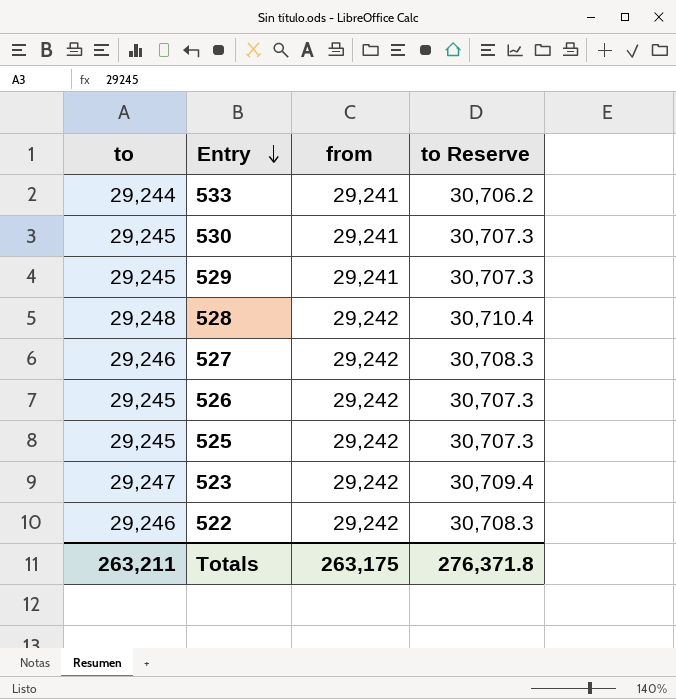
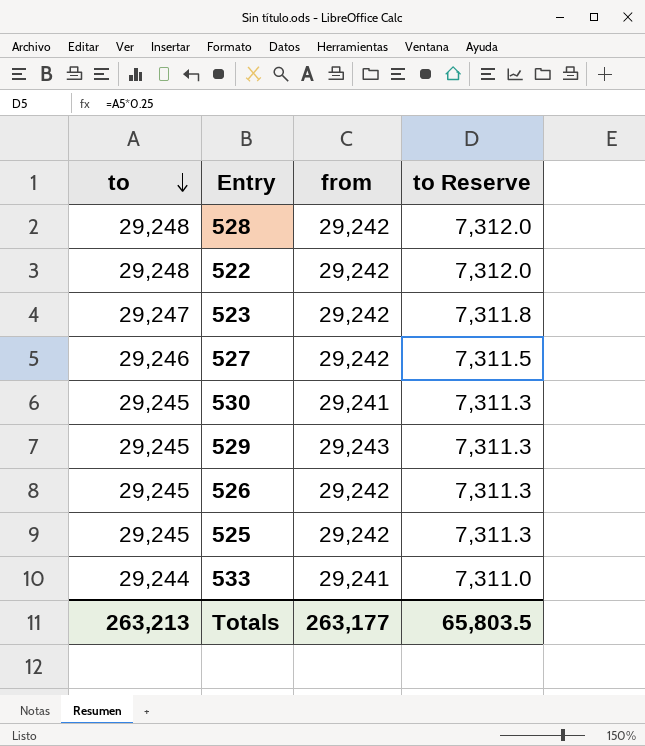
row order: Entry descending -> to descending
column to Reserve | formula: [to] * 1.05 -> [to] * 0.25
522 | to: 29,246 -> 29,248
529 | from: 29,241 -> 29,243
Totals | to: 263,211 -> 263,213
Totals | from: 263,175 -> 263,177
Totals | to Reserve: 276,371.8 -> 65,803.5

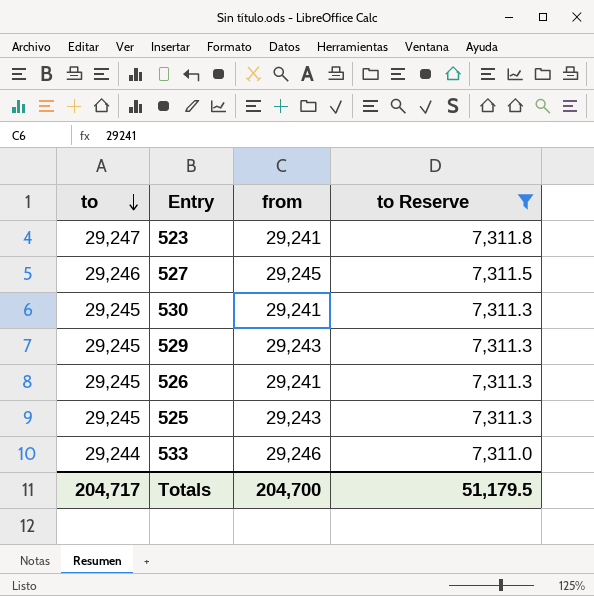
filter: none -> to Reserve != 7,312.0
523 | from: 29,242 -> 29,241
527 | from: 29,242 -> 29,245
526 | from: 29,242 -> 29,241
525 | from: 29,242 -> 29,243
533 | from: 29,241 -> 29,246
Totals | to: 263,213 -> 204,717
Totals | from: 263,177 -> 204,700
Totals | to Reserve: 65,803.5 -> 51,179.5

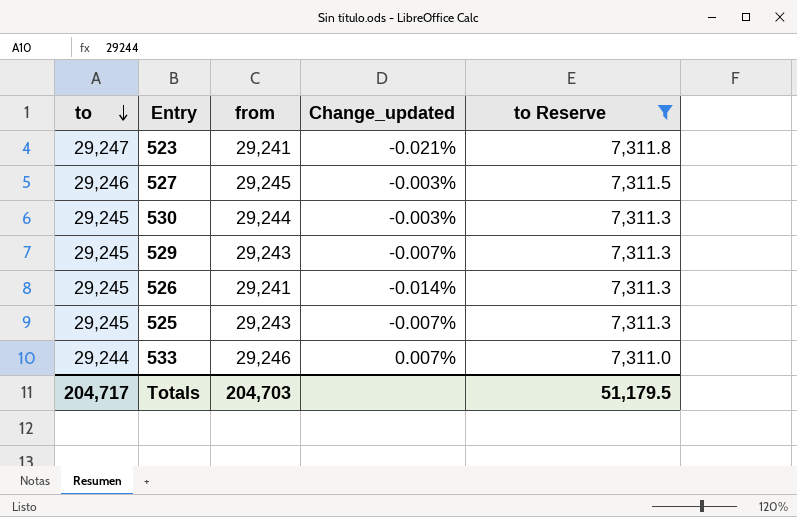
column Change_updated | formula: none -> ([from] - [to]) / [to]
530 | from: 29,241 -> 29,244
Totals | from: 204,700 -> 204,703

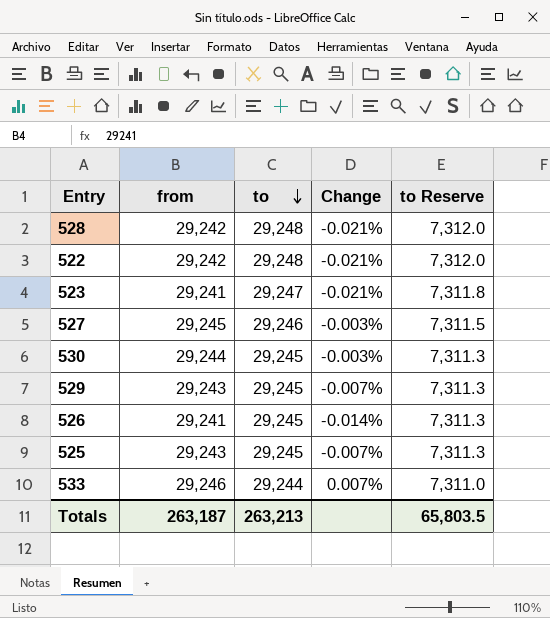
filter: to Reserve != 7,312.0 -> none
column to | position: 1 -> 3
column name: Change_updated -> Change
Totals | from: 204,703 -> 263,187
Totals | to: 204,717 -> 263,213
Totals | to Reserve: 51,179.5 -> 65,803.5

